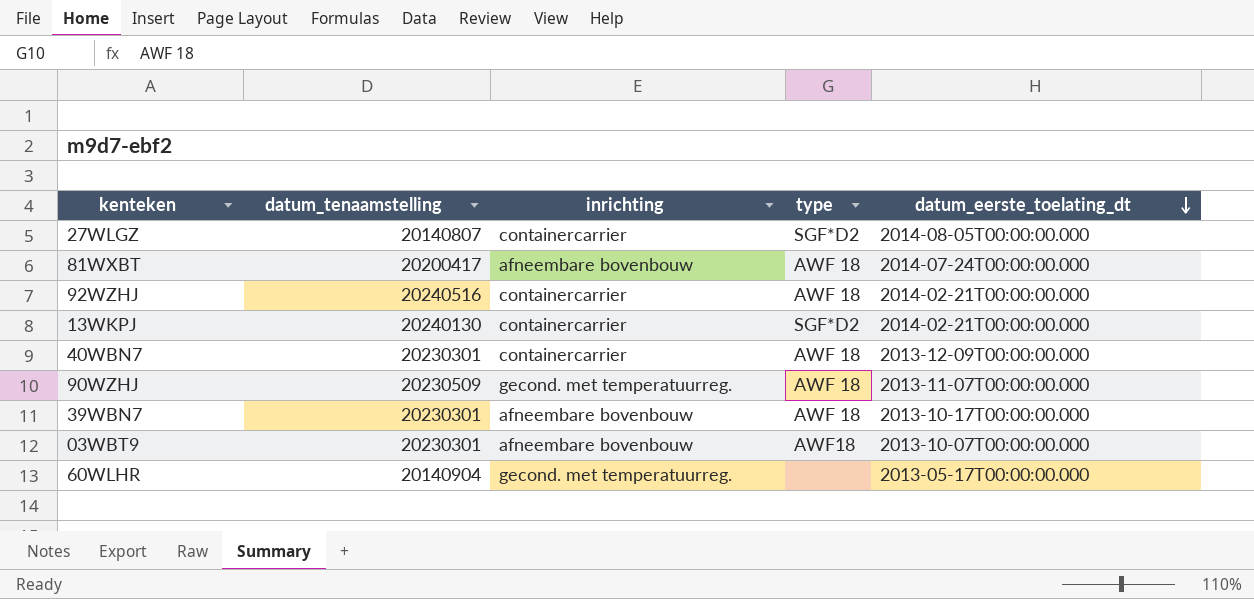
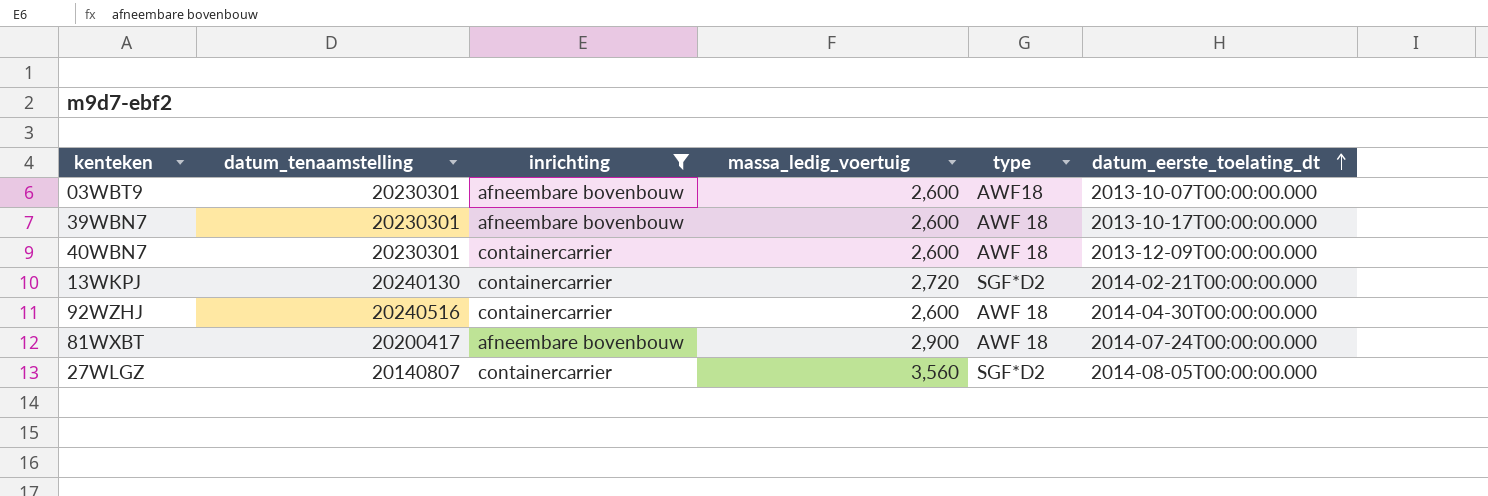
filter: none -> inrichting != gecond. met temperatuurreg.
row order: datum_eerste_toelating_dt descending -> datum_eerste_toelating_dt ascending
column massa_ledig_voertuig | position: none -> 4
92WZHJ | datum_eerste_toelating_dt: 2014-02-21T00:00:00.000 -> 2014-04-30T00:00:00.000

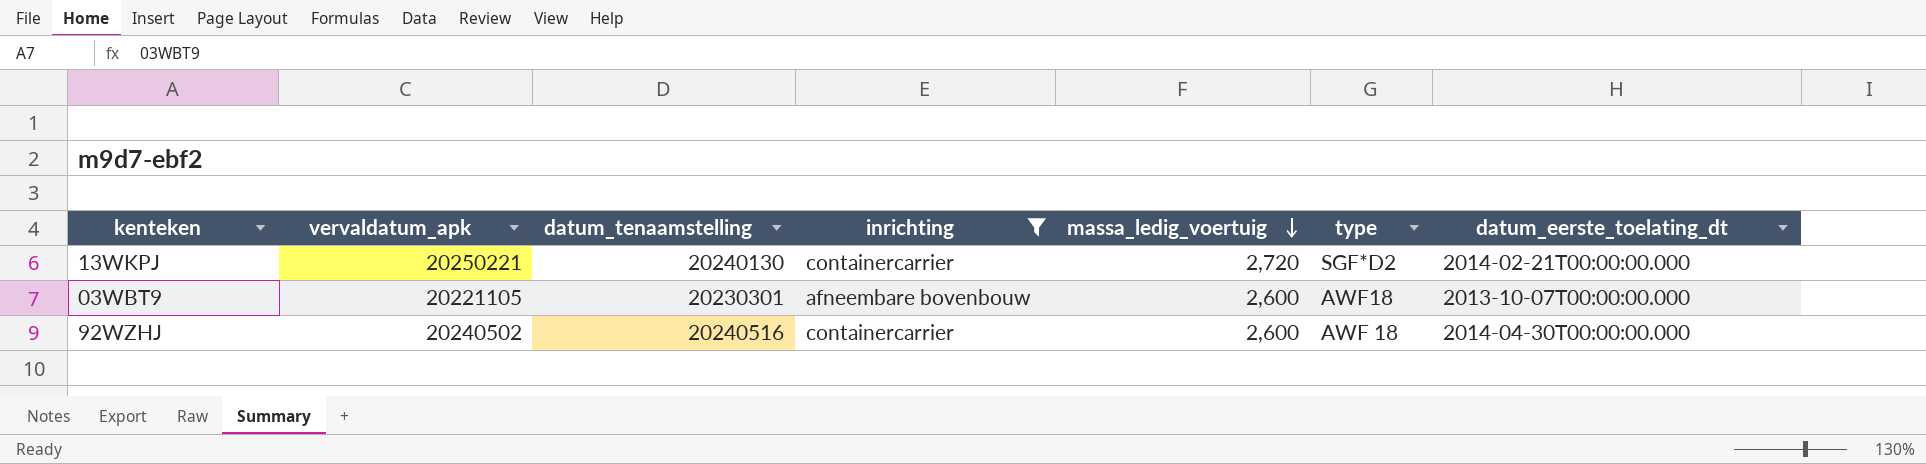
row order: datum_eerste_toelating_dt ascending -> massa_ledig_voertuig descending
column vervaldatum_apk | position: none -> 2
row 39WBN7: 20230301 | afneembare bovenbouw | 2,600 | AWF 18 | 2013-10-17T00:00:00.000 -> none
row 40WBN7: 20230301 | containercarrier | 2,600 | AWF 18 | 2013-12-09T00:00:00.000 -> none
row 81WXBT: 20200417 | afneembare bovenbouw | 2,900 | AWF 18 | 2014-07-24T00:00:00.000 -> none
row 27WLGZ: 20140807 | containercarrier | 3,560 | SGF*D2 | 2014-08-05T00:00:00.000 -> none

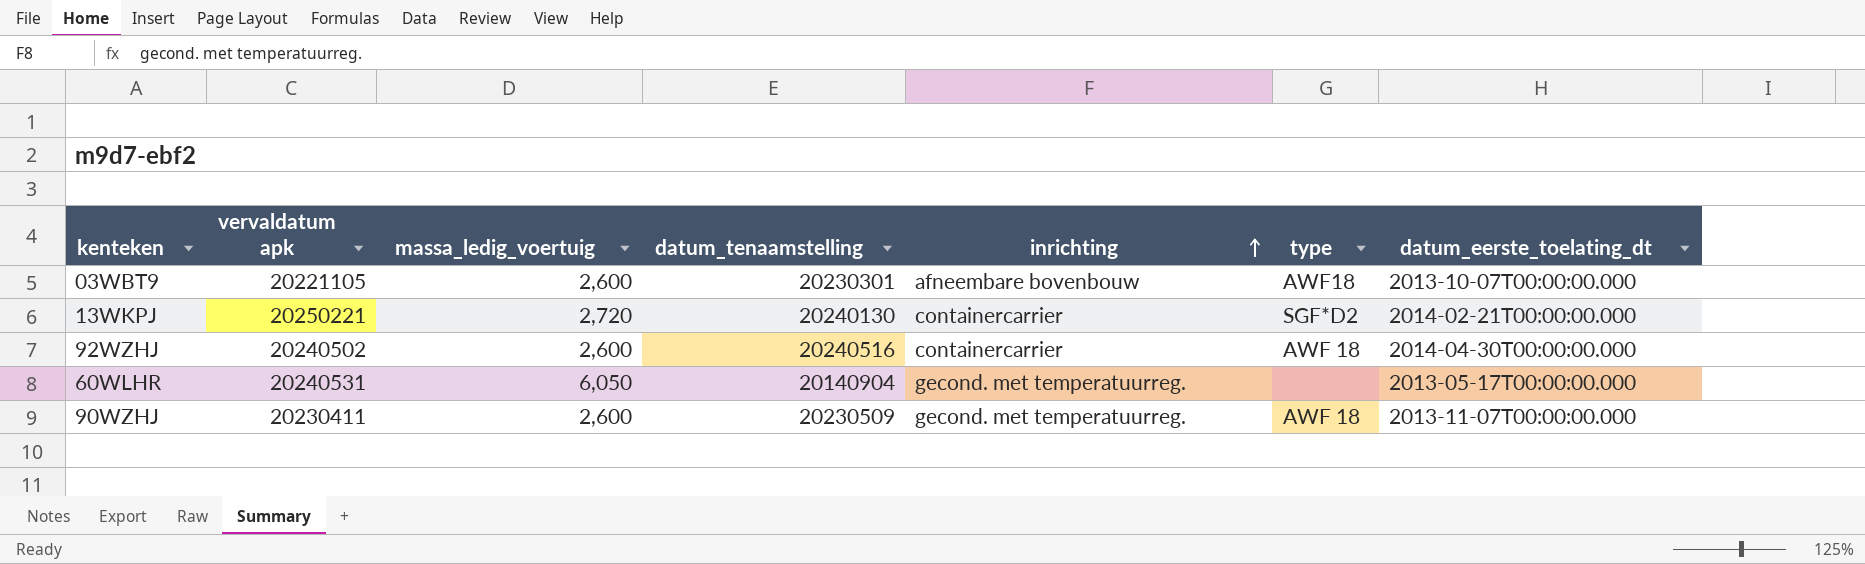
filter: inrichting != gecond. met temperatuurreg. -> none
row order: massa_ledig_voertuig descending -> inrichting ascending
column name: vervaldatum_apk -> vervaldatum apk
column massa_ledig_voertuig | position: 5 -> 3

